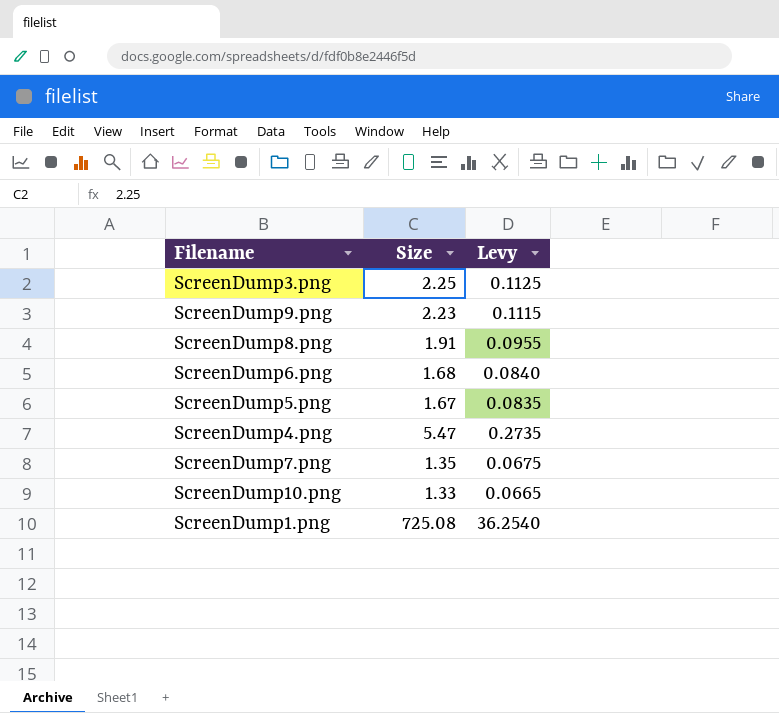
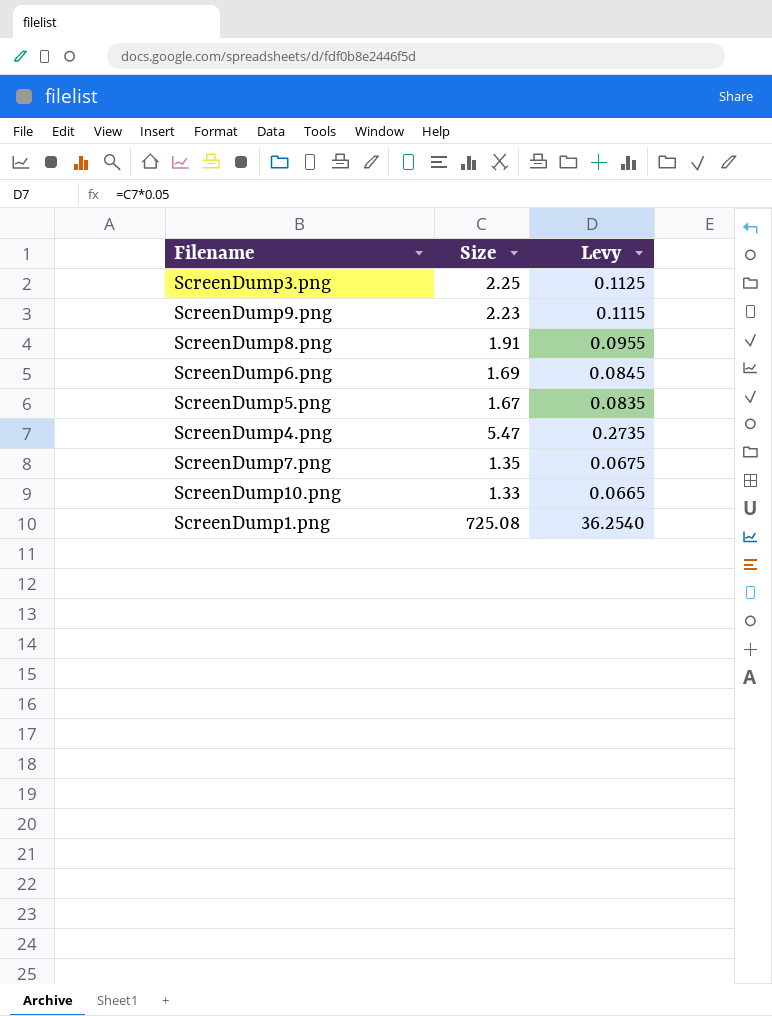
ScreenDump6.png | Size: 1.68 -> 1.69
ScreenDump6.png | Levy: 0.0840 -> 0.0845

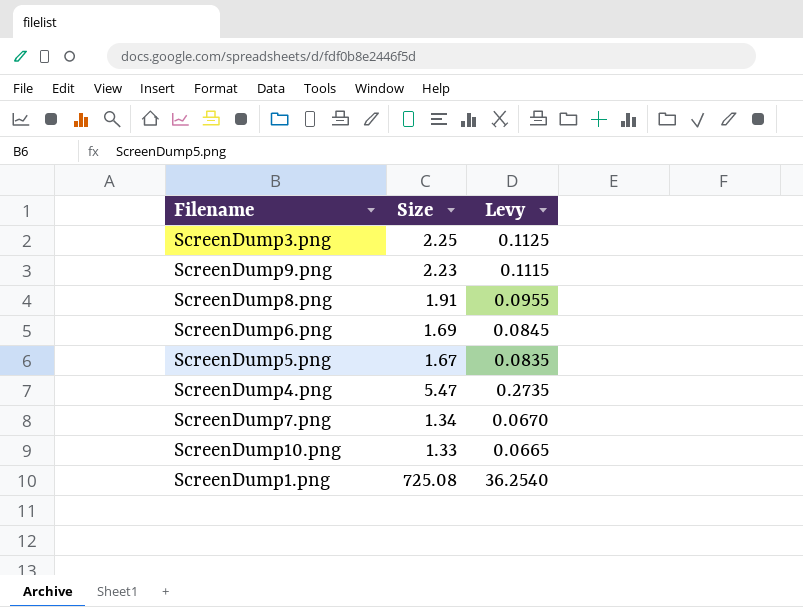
ScreenDump7.png | Size: 1.35 -> 1.34
ScreenDump7.png | Levy: 0.0675 -> 0.0670

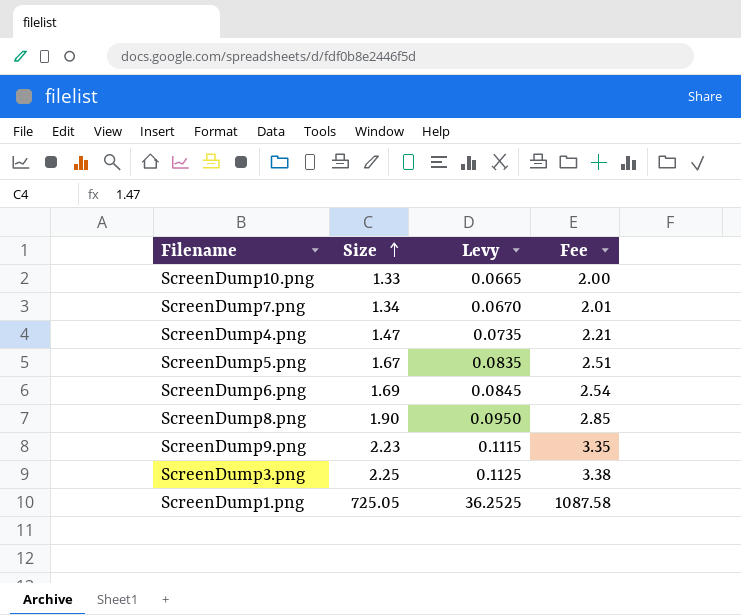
row order: none -> Size ascending
column Fee | formula: none -> [Size] * 1.5
ScreenDump4.png | Size: 5.47 -> 1.47
ScreenDump4.png | Levy: 0.2735 -> 0.0735
ScreenDump8.png | Size: 1.91 -> 1.90
ScreenDump8.png | Levy: 0.0955 -> 0.0950
ScreenDump1.png | Size: 725.08 -> 725.05
ScreenDump1.png | Levy: 36.2540 -> 36.2525

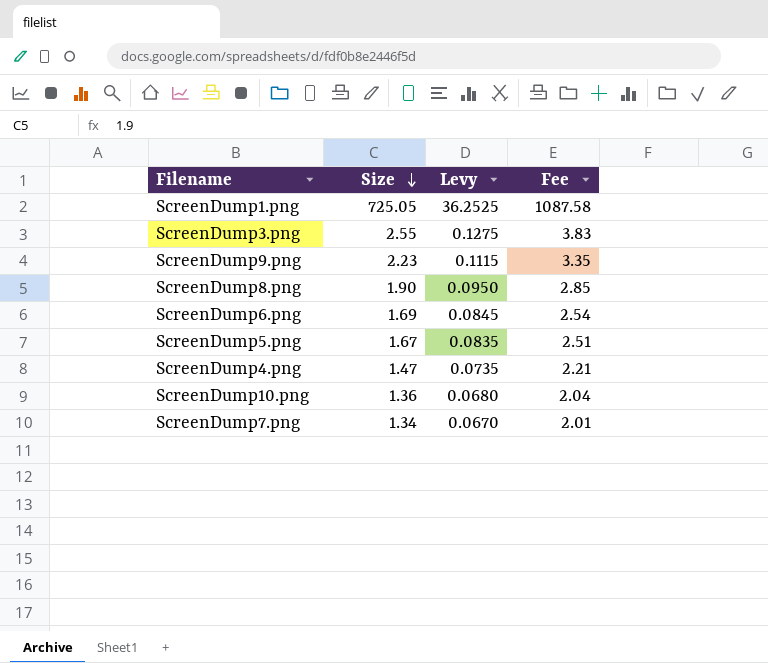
row order: Size ascending -> Size descending
ScreenDump3.png | Size: 2.25 -> 2.55
ScreenDump3.png | Levy: 0.1125 -> 0.1275
ScreenDump3.png | Fee: 3.38 -> 3.83
ScreenDump10.png | Size: 1.33 -> 1.36
ScreenDump10.png | Levy: 0.0665 -> 0.0680
ScreenDump10.png | Fee: 2.00 -> 2.04

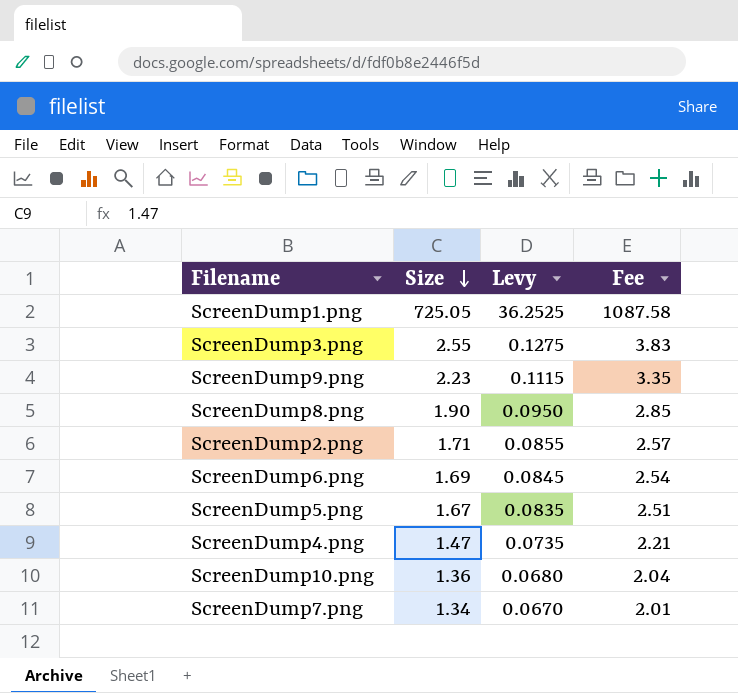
row ScreenDump2.png: none -> 1.71 | 0.0855 | 2.57

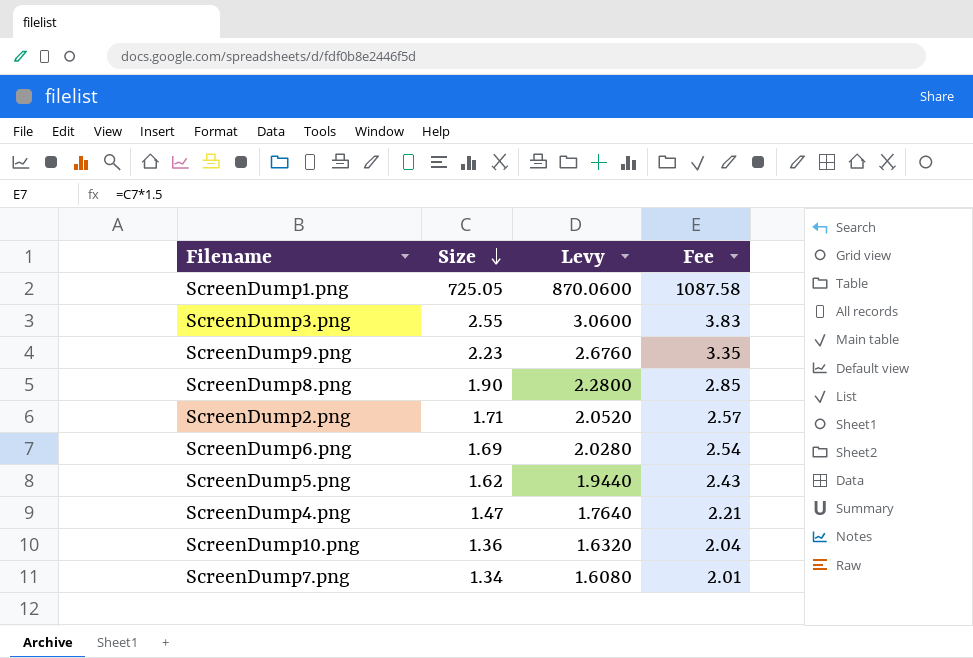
column Levy | formula: [Size] * 0.05 -> [Size] * 1.2
ScreenDump5.png | Size: 1.67 -> 1.62
ScreenDump5.png | Fee: 2.51 -> 2.43

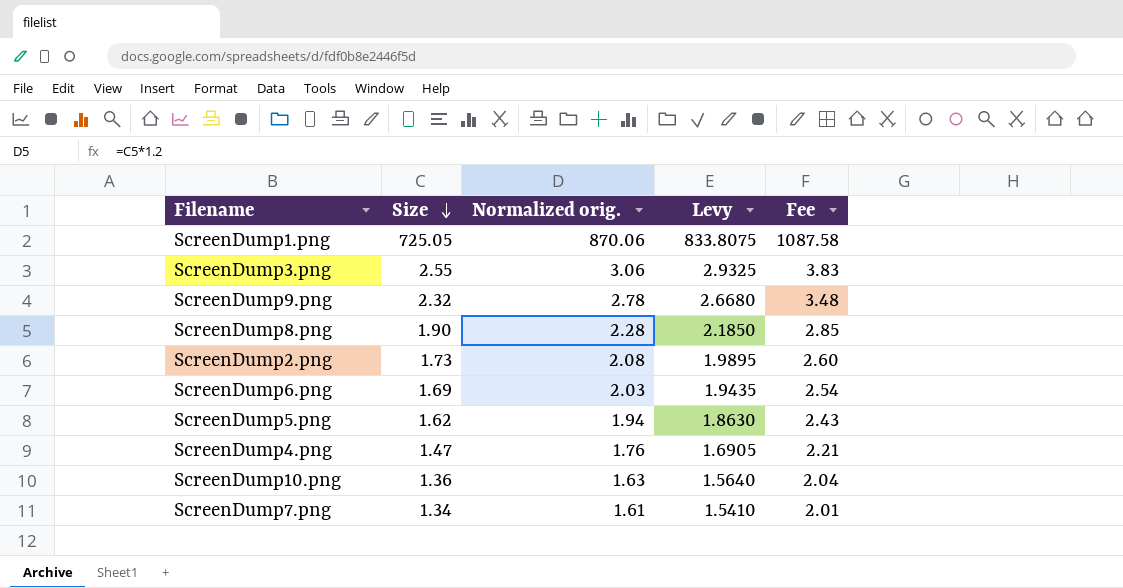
column Normalized orig. | formula: none -> [Size] * 1.2
column Levy | formula: [Size] * 1.2 -> [Size] * 1.15
ScreenDump9.png | Size: 2.23 -> 2.32
ScreenDump9.png | Fee: 3.35 -> 3.48
ScreenDump2.png | Size: 1.71 -> 1.73
ScreenDump2.png | Fee: 2.57 -> 2.60

